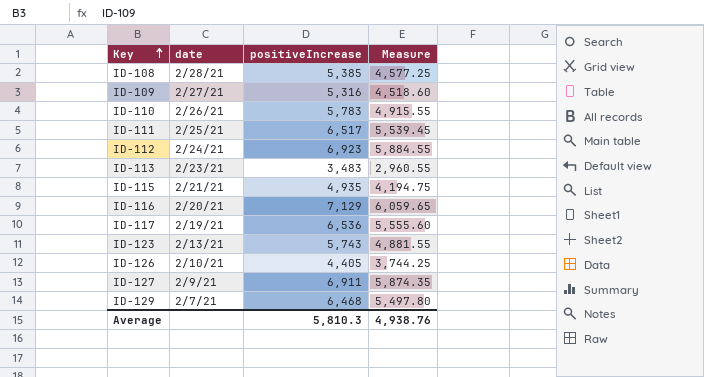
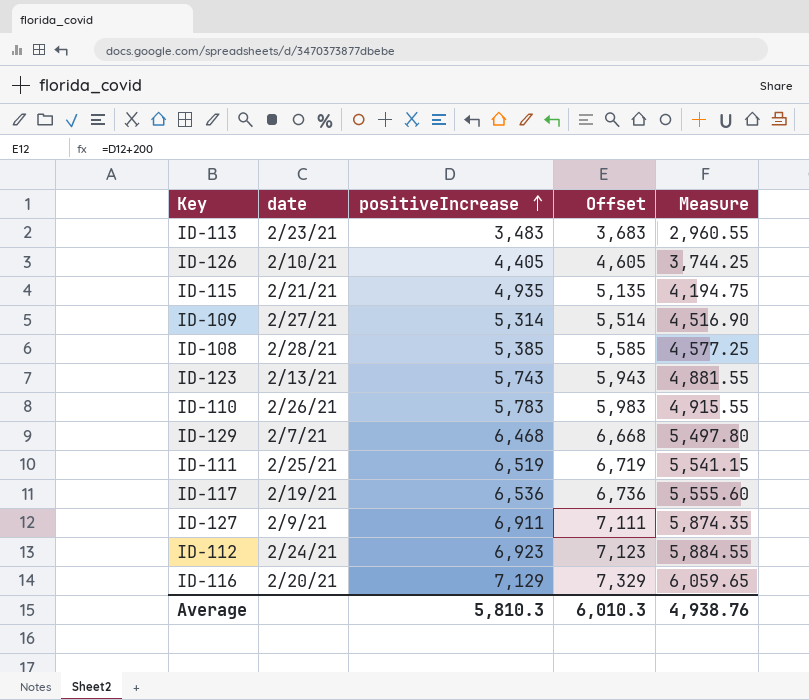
row order: Key ascending -> positiveIncrease ascending
column Offset | formula: none -> [positiveIncrease] + 200
ID-109 | positiveIncrease: 5,316 -> 5,314
ID-109 | Measure: 4,518.60 -> 4,516.90
ID-111 | positiveIncrease: 6,517 -> 6,519
ID-111 | Measure: 5,539.45 -> 5,541.15

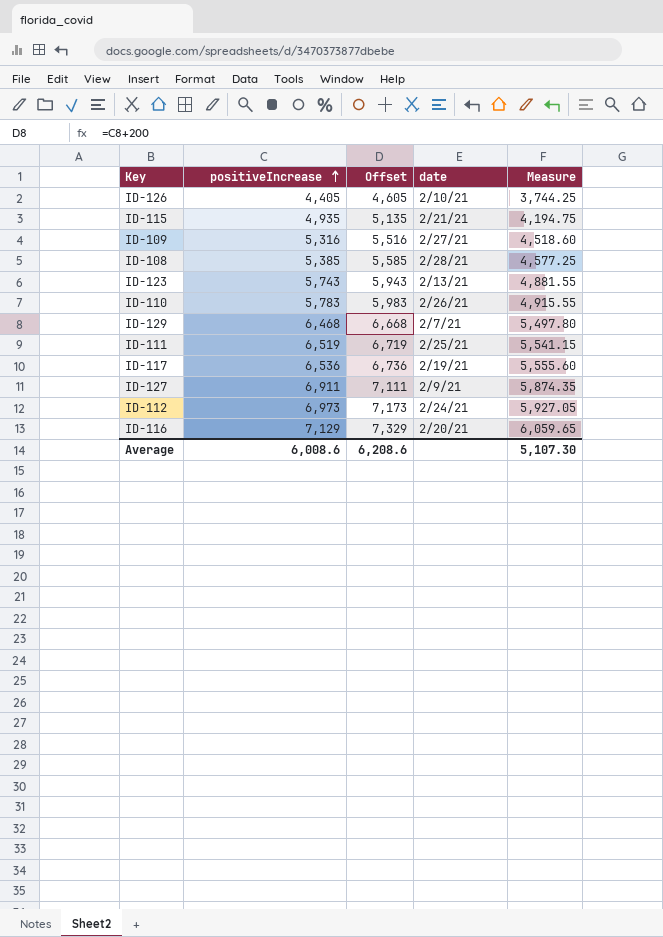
column date | position: 2 -> 4
row ID-113: 2/23/21 | 3,483 | 3,683 | 2,960.55 -> none
ID-109 | positiveIncrease: 5,314 -> 5,316
ID-109 | Offset: 5,514 -> 5,516
ID-109 | Measure: 4,516.90 -> 4,518.60
ID-112 | positiveIncrease: 6,923 -> 6,973
ID-112 | Offset: 7,123 -> 7,173
ID-112 | Measure: 5,884.55 -> 5,927.05
Average | positiveIncrease: 5,810.3 -> 6,008.6
Average | Offset: 6,010.3 -> 6,208.6
Average | Measure: 4,938.76 -> 5,107.30

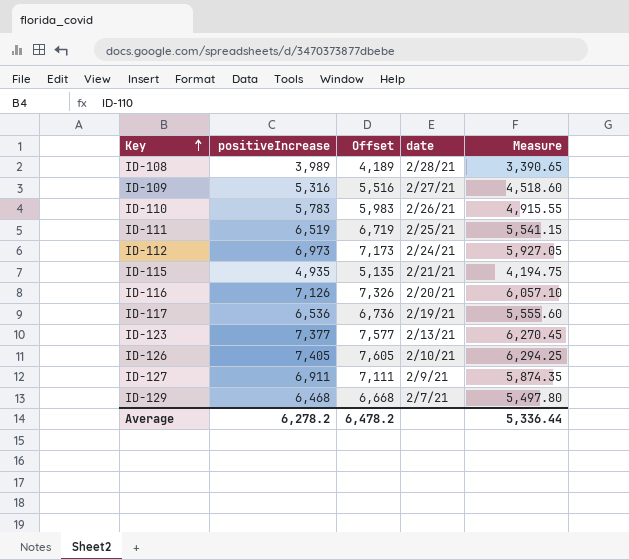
row order: positiveIncrease ascending -> Key ascending
ID-108 | positiveIncrease: 5,385 -> 3,989
ID-108 | Offset: 5,585 -> 4,189
ID-108 | Measure: 4,577.25 -> 3,390.65
ID-116 | positiveIncrease: 7,129 -> 7,126
ID-116 | Offset: 7,329 -> 7,326
ID-116 | Measure: 6,059.65 -> 6,057.10
ID-123 | positiveIncrease: 5,743 -> 7,377
ID-123 | Offset: 5,943 -> 7,577
ID-123 | Measure: 4,881.55 -> 6,270.45
ID-126 | positiveIncrease: 4,405 -> 7,405
ID-126 | Offset: 4,605 -> 7,605
ID-126 | Measure: 3,744.25 -> 6,294.25
Average | positiveIncrease: 6,008.6 -> 6,278.2
Average | Offset: 6,208.6 -> 6,478.2
Average | Measure: 5,107.30 -> 5,336.44

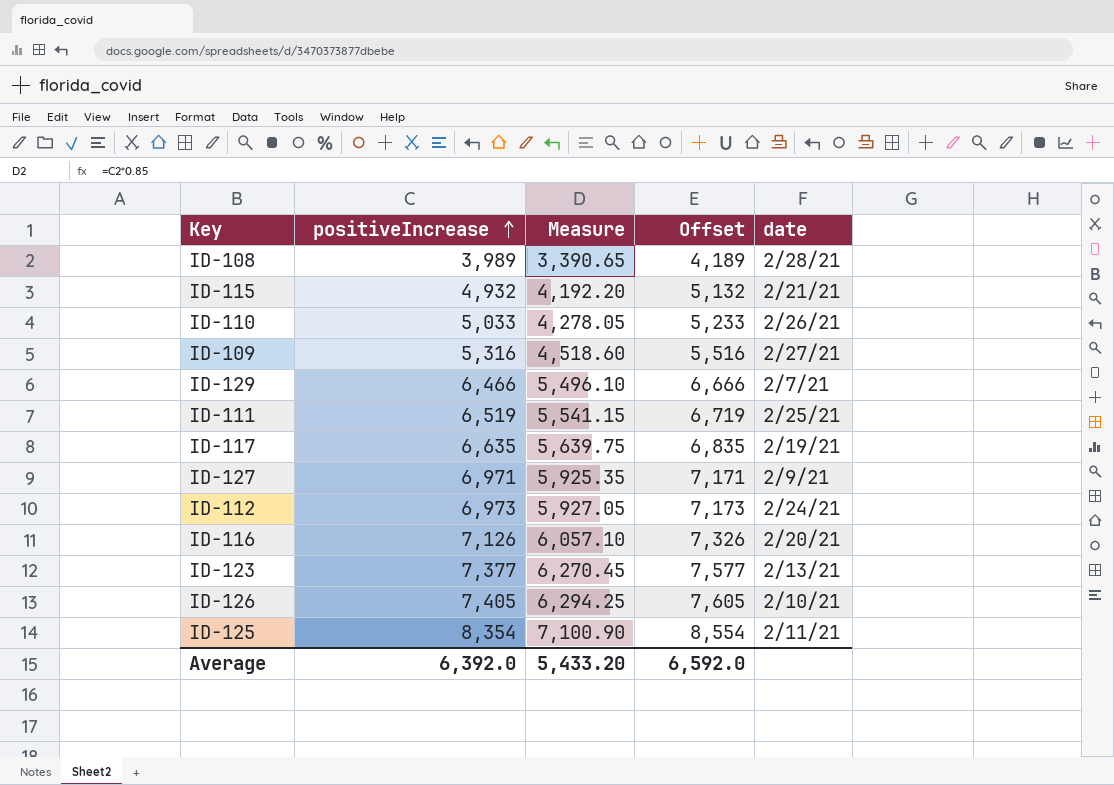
row order: Key ascending -> positiveIncrease ascending
column Measure | position: 5 -> 3
ID-115 | positiveIncrease: 4,935 -> 4,932
ID-115 | Measure: 4,194.75 -> 4,192.20
ID-115 | Offset: 5,135 -> 5,132
ID-110 | positiveIncrease: 5,783 -> 5,033
ID-110 | Measure: 4,915.55 -> 4,278.05
ID-110 | Offset: 5,983 -> 5,233
ID-129 | positiveIncrease: 6,468 -> 6,466
ID-129 | Measure: 5,497.80 -> 5,496.10
ID-129 | Offset: 6,668 -> 6,666
ID-117 | positiveIncrease: 6,536 -> 6,635
ID-117 | Measure: 5,555.60 -> 5,639.75
ID-117 | Offset: 6,736 -> 6,835
ID-127 | positiveIncrease: 6,911 -> 6,971
ID-127 | Measure: 5,874.35 -> 5,925.35
ID-127 | Offset: 7,111 -> 7,171
row ID-125: none -> 8,354 | 7,100.90 | 8,554 | 2/11/21
Average | positiveIncrease: 6,278.2 -> 6,392.0
Average | Measure: 5,336.44 -> 5,433.20
Average | Offset: 6,478.2 -> 6,592.0

